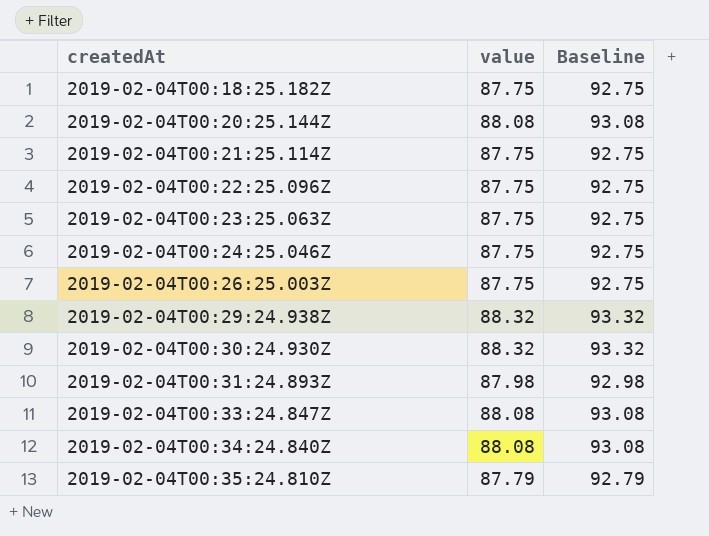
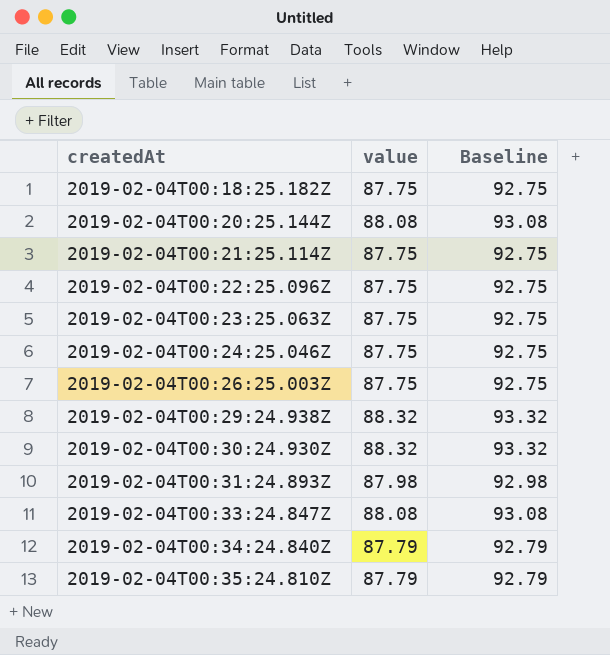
2019-02-04T00:34:24.840Z | value: 88.08 -> 87.79
2019-02-04T00:34:24.840Z | Baseline: 93.08 -> 92.79

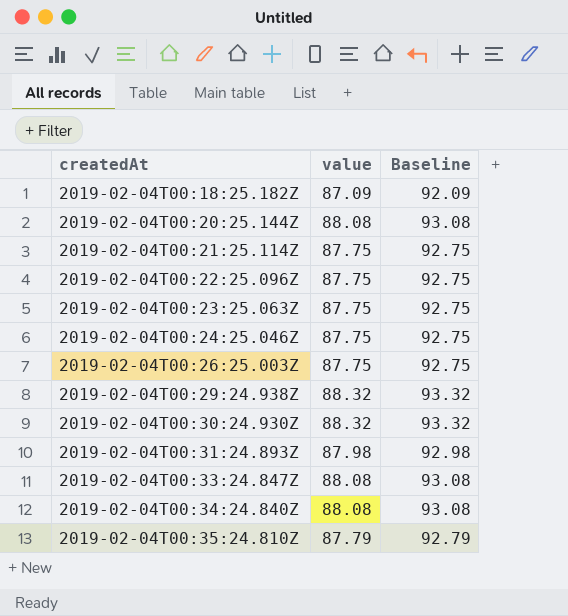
2019-02-04T00:18:25.182Z | value: 87.75 -> 87.09
2019-02-04T00:18:25.182Z | Baseline: 92.75 -> 92.09
2019-02-04T00:34:24.840Z | value: 87.79 -> 88.08
2019-02-04T00:34:24.840Z | Baseline: 92.79 -> 93.08

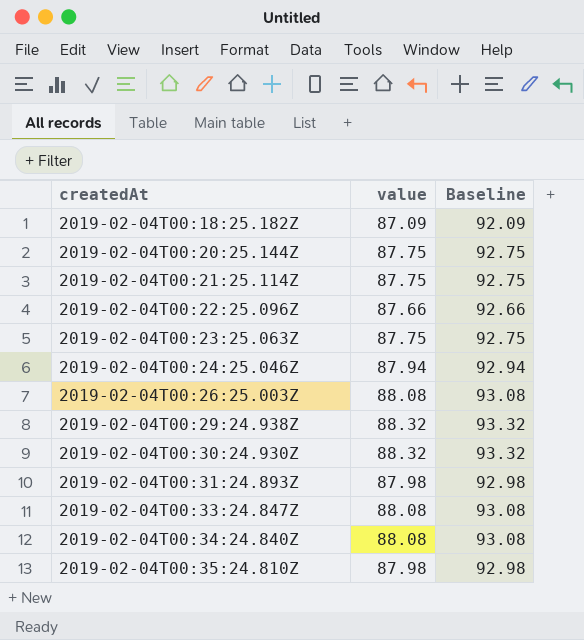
2019-02-04T00:20:25.144Z | value: 88.08 -> 87.75
2019-02-04T00:20:25.144Z | Baseline: 93.08 -> 92.75
2019-02-04T00:22:25.096Z | value: 87.75 -> 87.66
2019-02-04T00:22:25.096Z | Baseline: 92.75 -> 92.66
2019-02-04T00:24:25.046Z | value: 87.75 -> 87.94
2019-02-04T00:24:25.046Z | Baseline: 92.75 -> 92.94
2019-02-04T00:26:25.003Z | value: 87.75 -> 88.08
2019-02-04T00:26:25.003Z | Baseline: 92.75 -> 93.08
2019-02-04T00:35:24.810Z | value: 87.79 -> 87.98
2019-02-04T00:35:24.810Z | Baseline: 92.79 -> 92.98

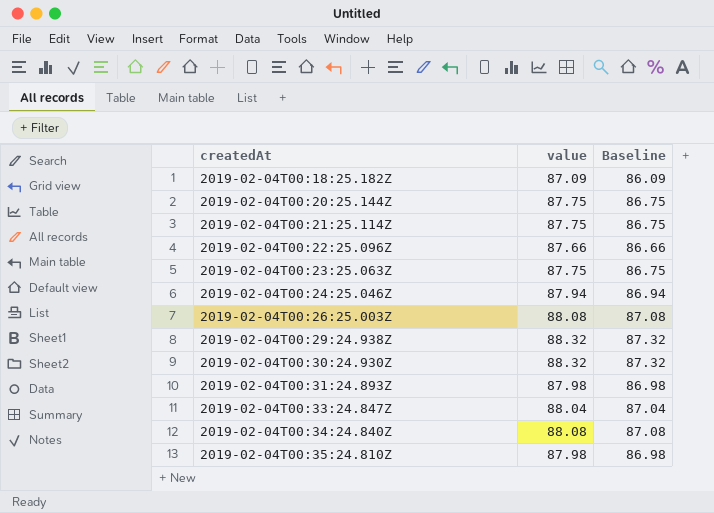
column Baseline | formula: [value] + 5 -> [value] - 1
2019-02-04T00:33:24.847Z | value: 88.08 -> 88.04

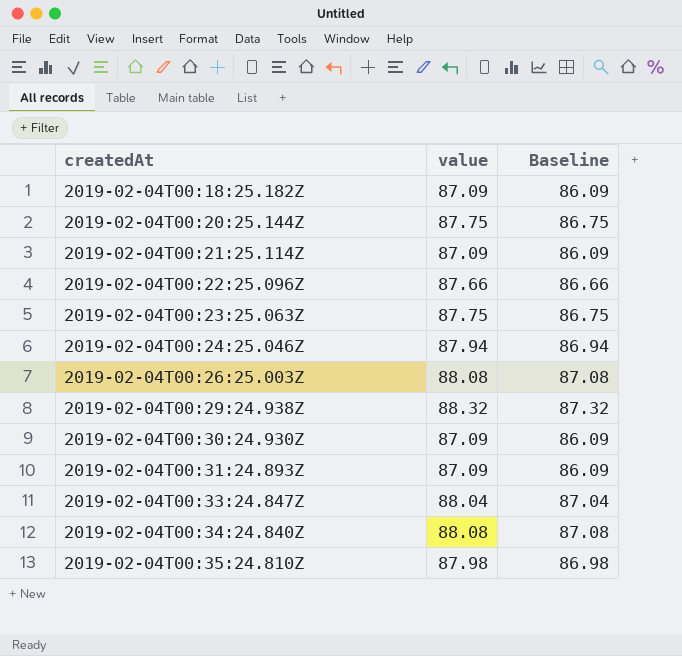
2019-02-04T00:21:25.114Z | value: 87.75 -> 87.09
2019-02-04T00:21:25.114Z | Baseline: 86.75 -> 86.09
2019-02-04T00:30:24.930Z | value: 88.32 -> 87.09
2019-02-04T00:30:24.930Z | Baseline: 87.32 -> 86.09
2019-02-04T00:31:24.893Z | value: 87.98 -> 87.09
2019-02-04T00:31:24.893Z | Baseline: 86.98 -> 86.09

